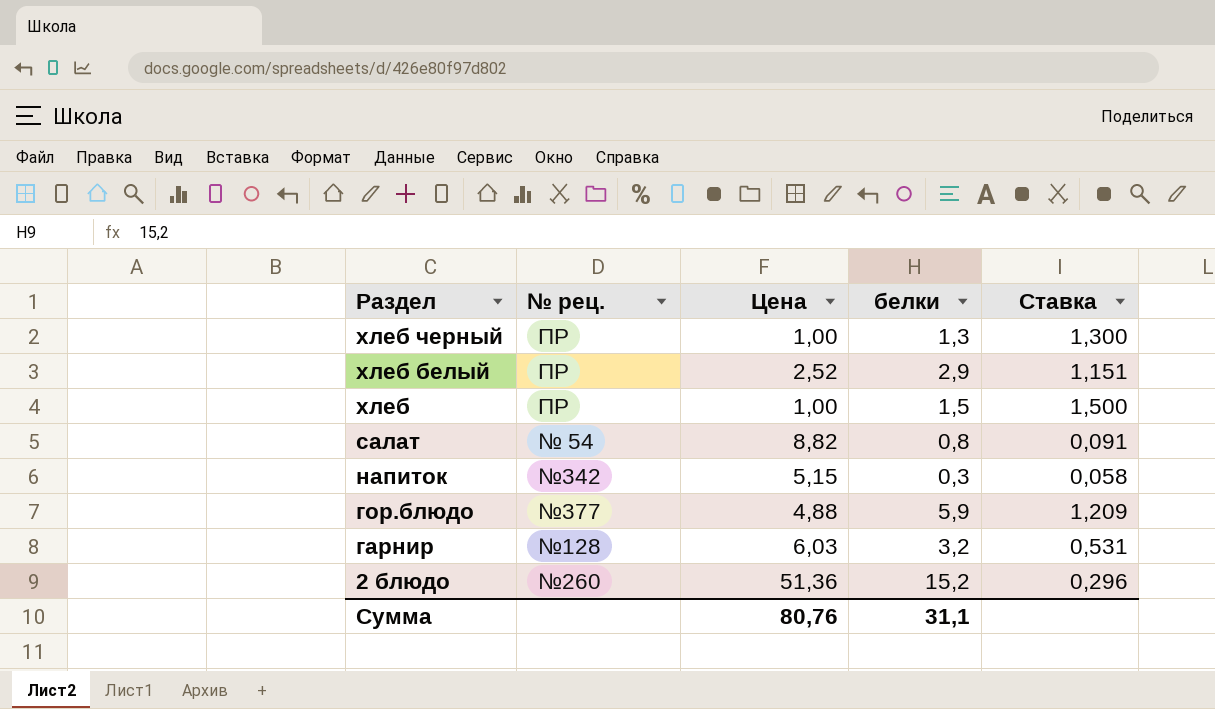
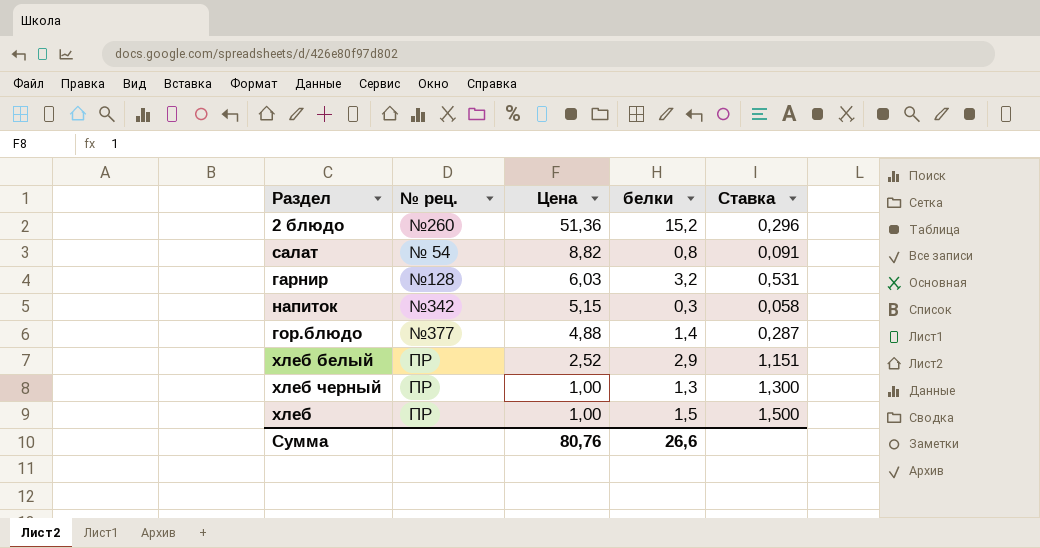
row order: Раздел descending -> Цена descending
гор.блюдо | белки: 5,9 -> 1,4
гор.блюдо | Ставка: 1,209 -> 0,287
Сумма | белки: 31,1 -> 26,6

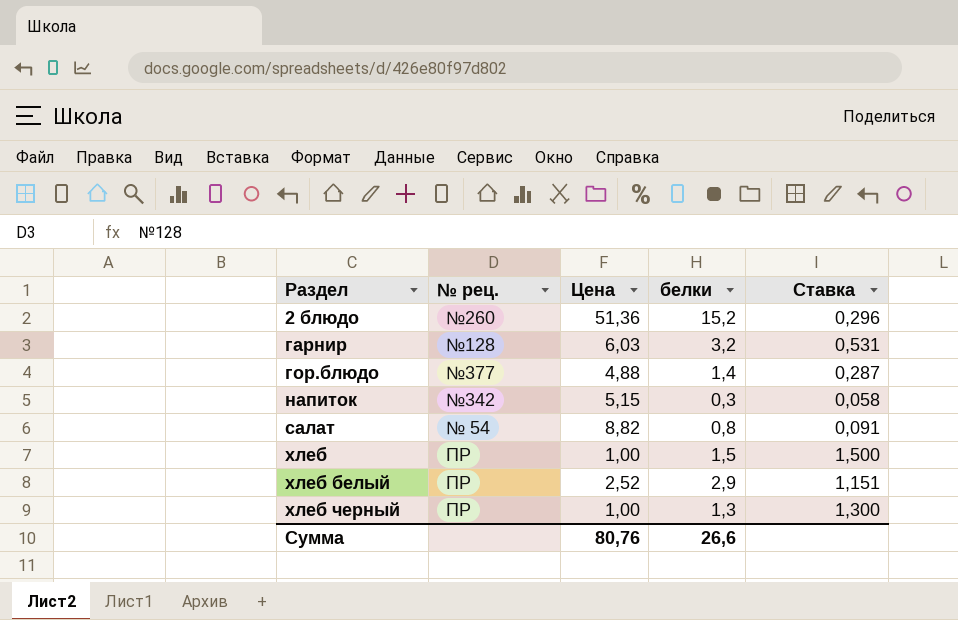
row order: Цена descending -> Раздел ascending

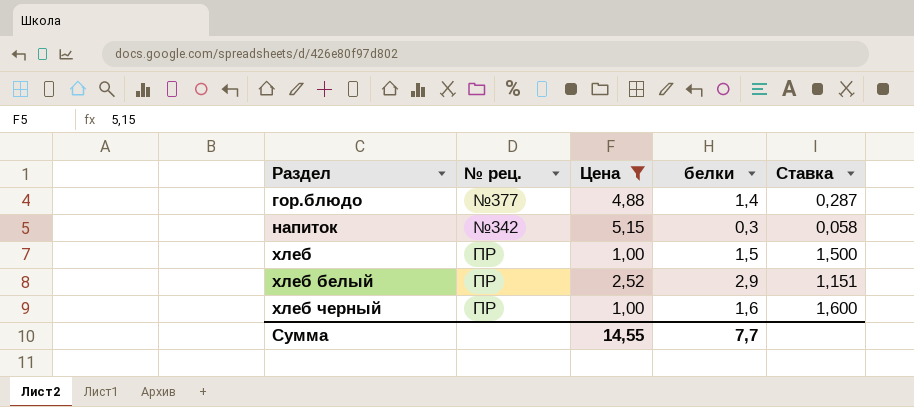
filter: none -> Цена <= 5,15
хлеб черный | белки: 1,3 -> 1,6
хлеб черный | Ставка: 1,300 -> 1,600
Сумма | Цена: 80,76 -> 14,55
Сумма | белки: 26,6 -> 7,7

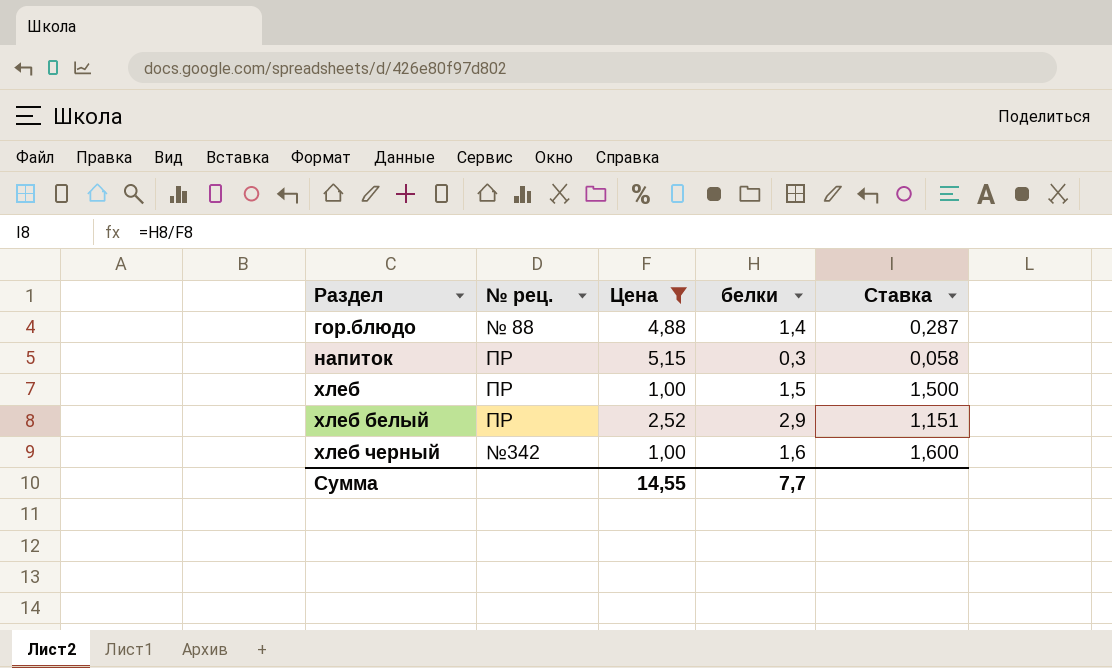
гор.блюдо | № рец.: №377 -> № 88
напиток | № рец.: №342 -> ПР
хлеб черный | № рец.: ПР -> №342

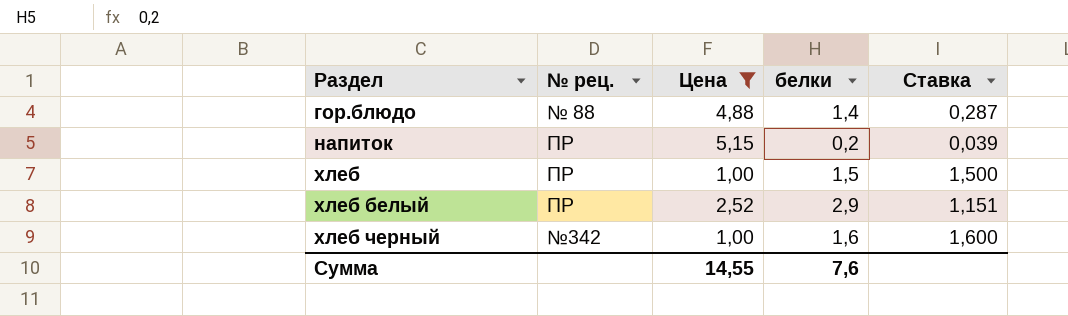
напиток | белки: 0,3 -> 0,2
напиток | Ставка: 0,058 -> 0,039
Сумма | белки: 7,7 -> 7,6

